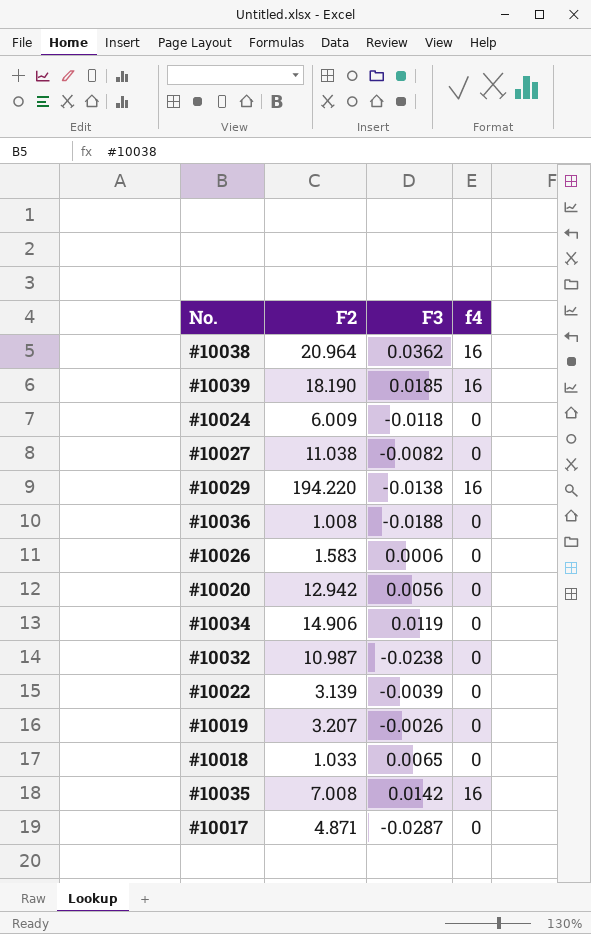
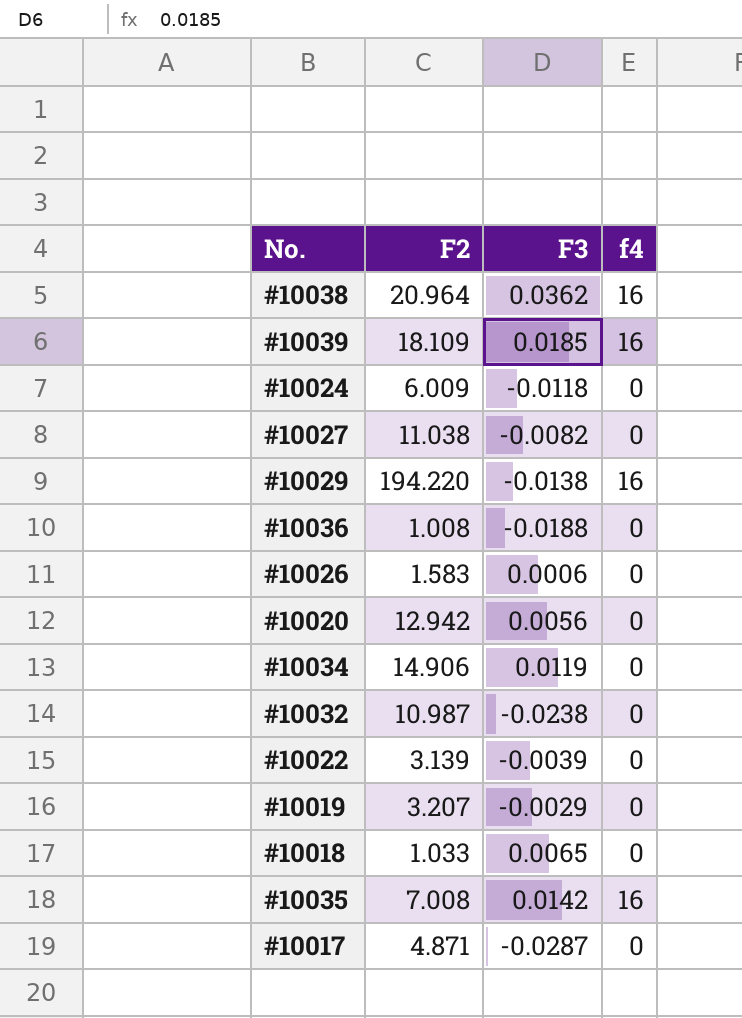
#10039 | F2: 18.190 -> 18.109
#10019 | F3: -0.0026 -> -0.0029

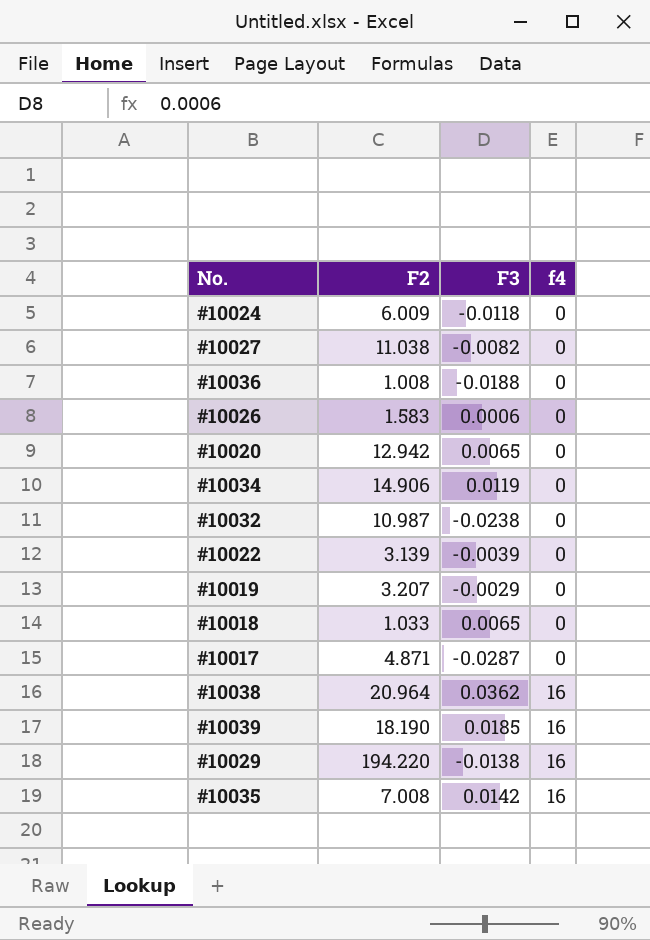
row order: none -> f4 ascending
#10020 | F3: 0.0056 -> 0.0065
#10039 | F2: 18.109 -> 18.190

